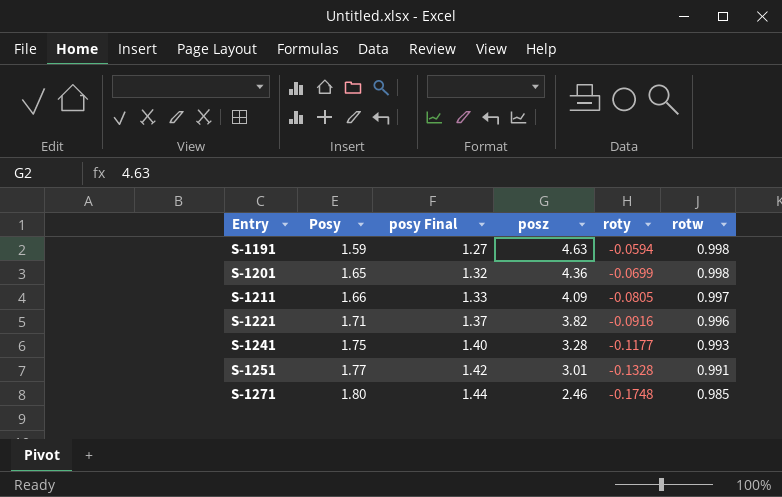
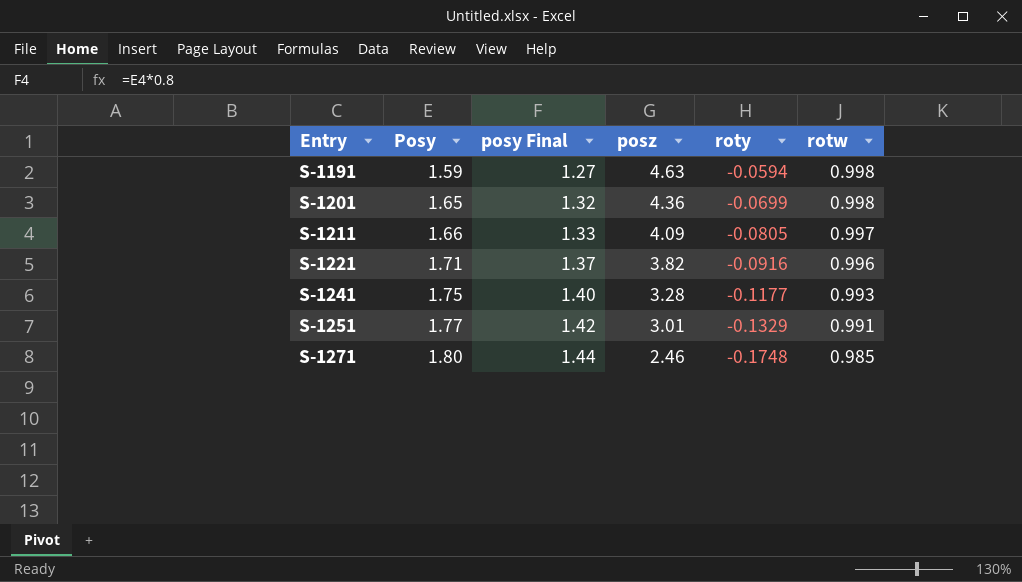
S-1251 | roty: -0.1328 -> -0.1329

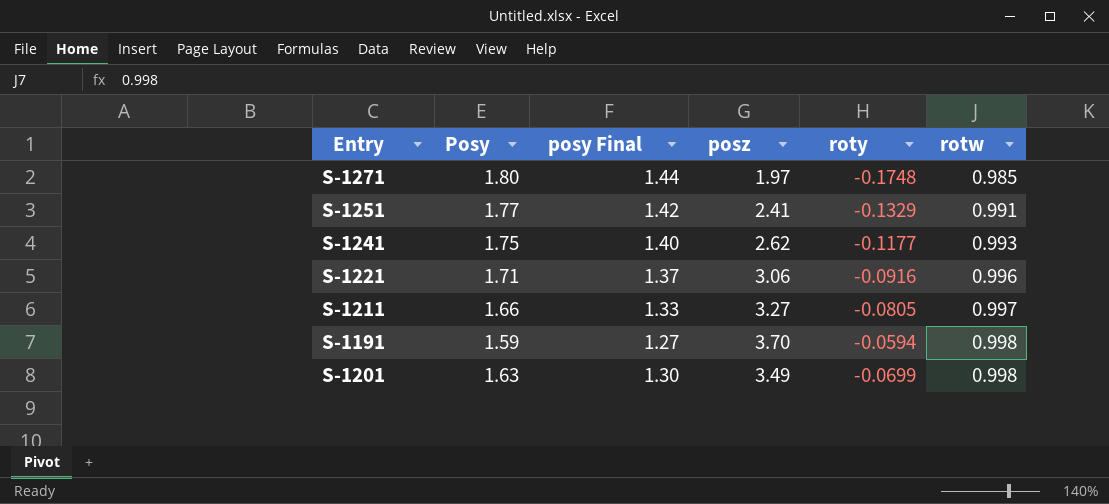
row order: Entry ascending -> rotw ascending
S-1271 | posz: 2.46 -> 1.97
S-1251 | posz: 3.01 -> 2.41
S-1241 | posz: 3.28 -> 2.62
S-1221 | posz: 3.82 -> 3.06
S-1211 | posz: 4.09 -> 3.27
S-1191 | posz: 4.63 -> 3.70
S-1201 | Posy: 1.65 -> 1.63
S-1201 | posy Final: 1.32 -> 1.30
S-1201 | posz: 4.36 -> 3.49

